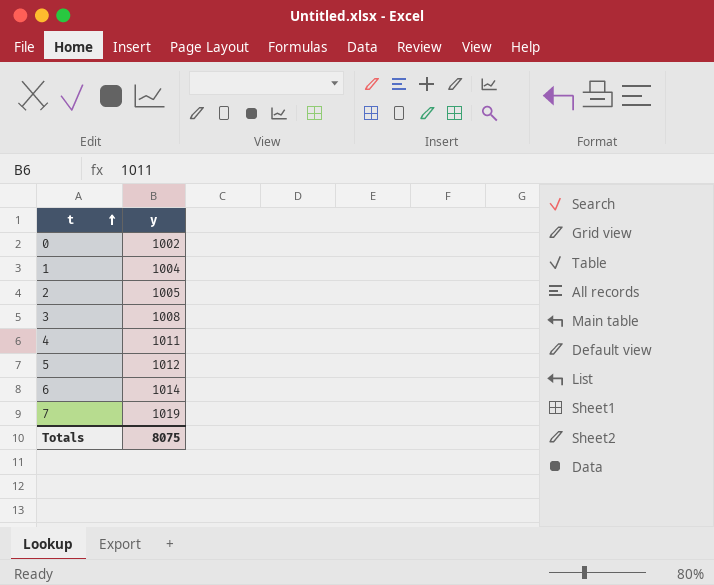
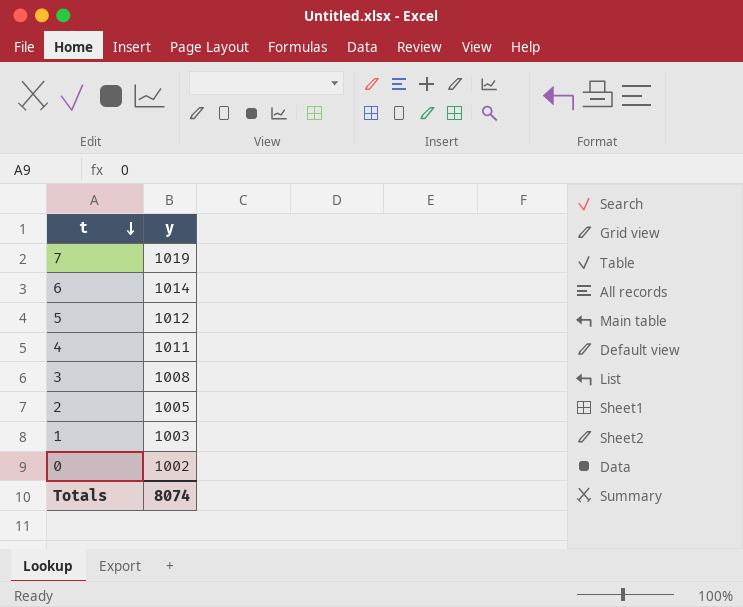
row order: t ascending -> t descending
1 | y: 1004 -> 1003
Totals | y: 8075 -> 8074

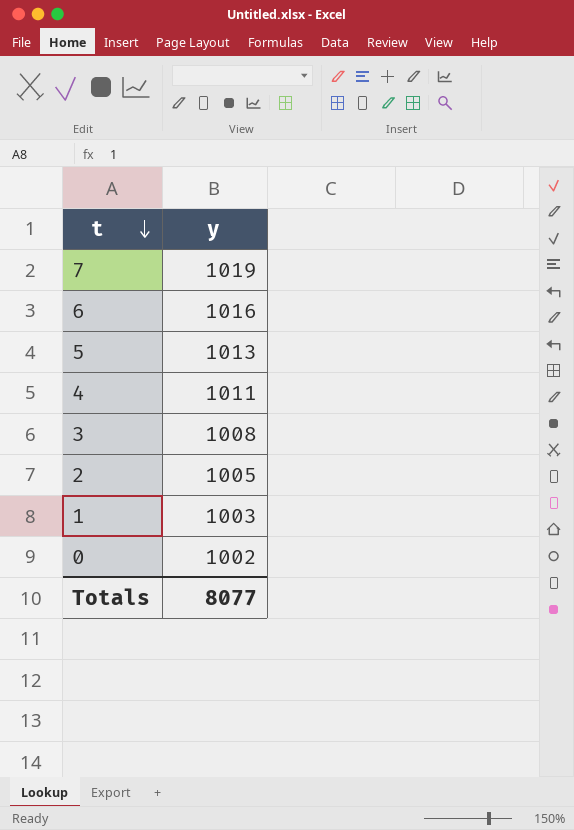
6 | y: 1014 -> 1016
5 | y: 1012 -> 1013
Totals | y: 8074 -> 8077

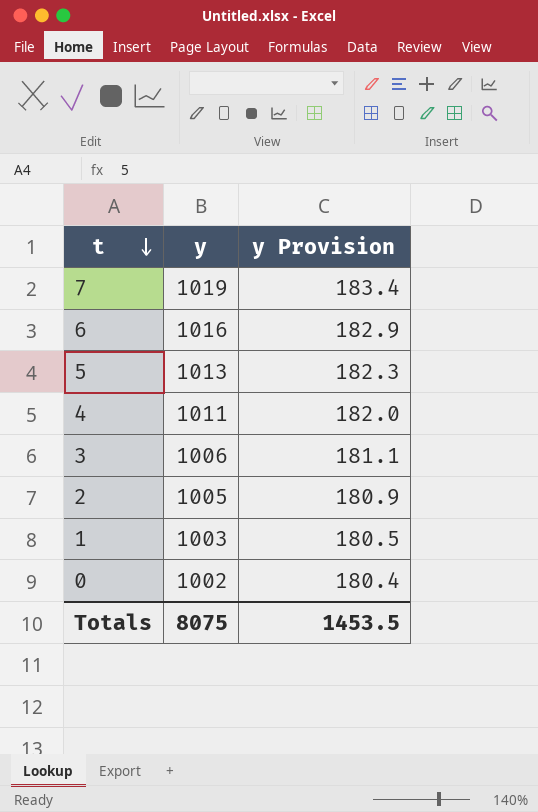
column y Provision | formula: none -> [y] * 0.18
3 | y: 1008 -> 1006
Totals | y: 8077 -> 8075

